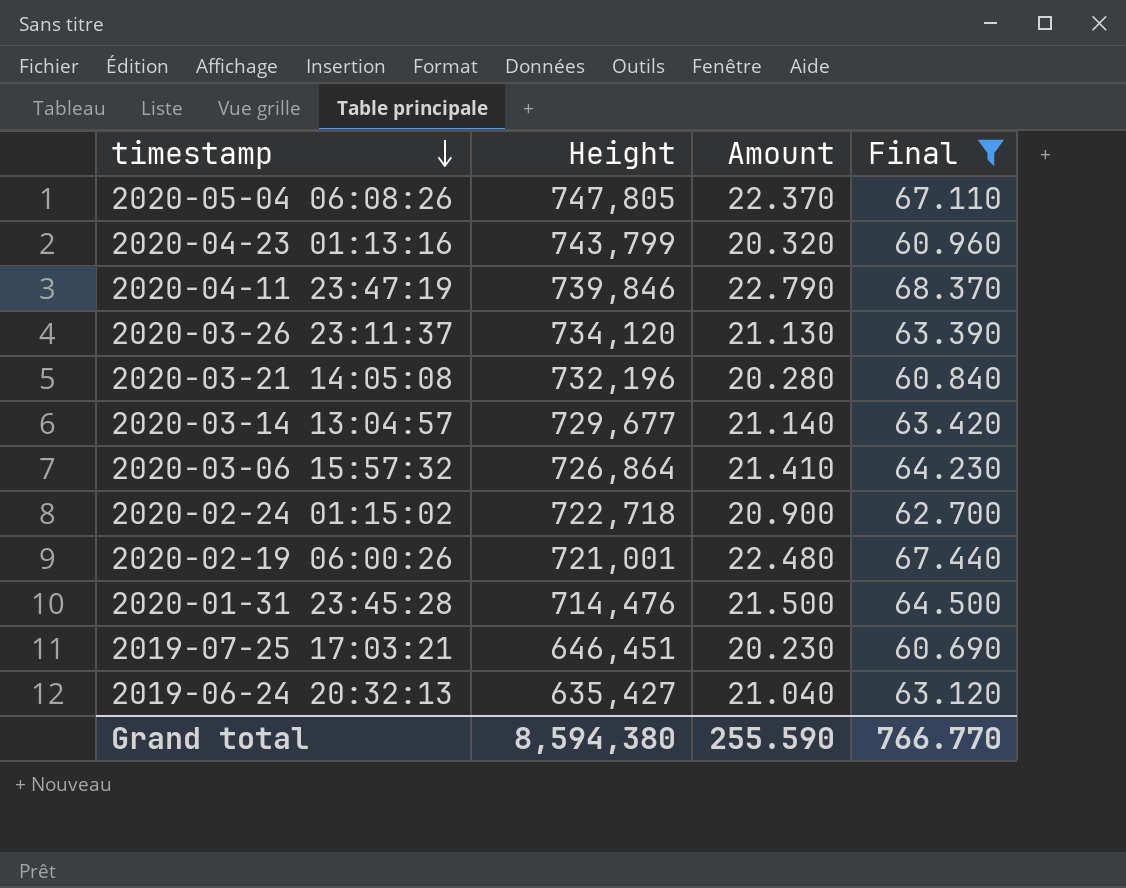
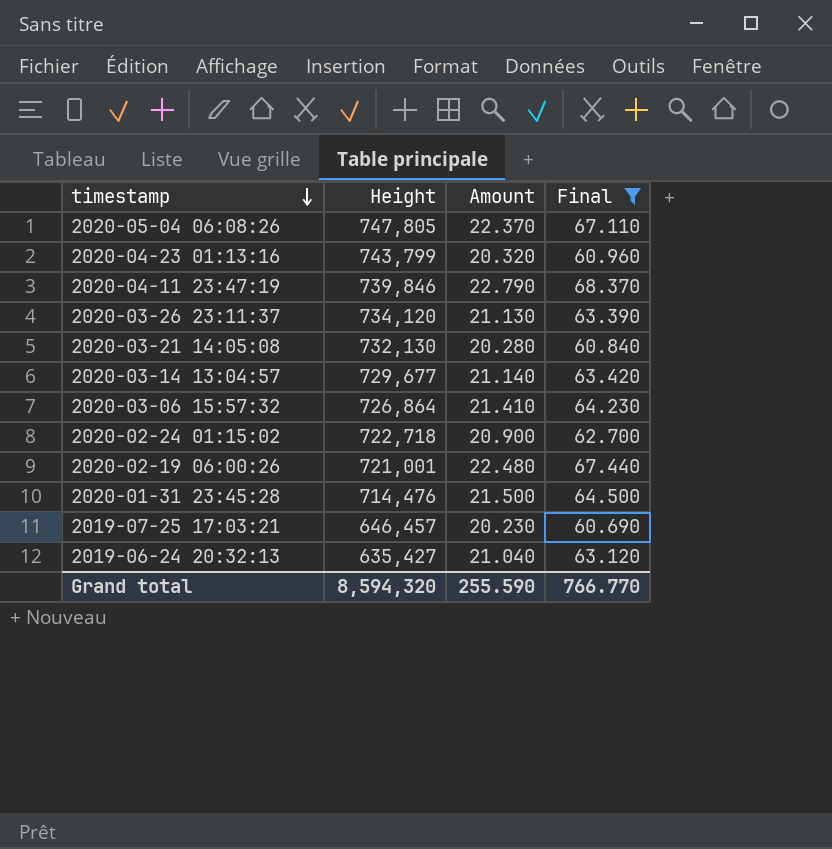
2020-03-21 14:05:08 | Height: 732,196 -> 732,130
2019-07-25 17:03:21 | Height: 646,451 -> 646,457
Grand total | Height: 8,594,380 -> 8,594,320

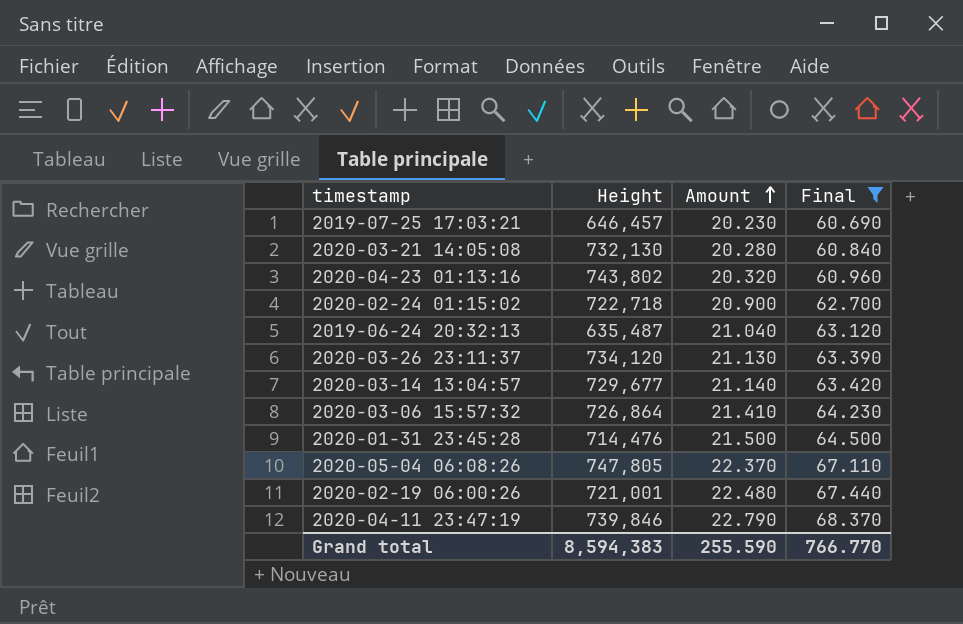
row order: timestamp descending -> Amount ascending
2020-04-23 01:13:16 | Height: 743,799 -> 743,802
2019-06-24 20:32:13 | Height: 635,427 -> 635,487
Grand total | Height: 8,594,320 -> 8,594,383

